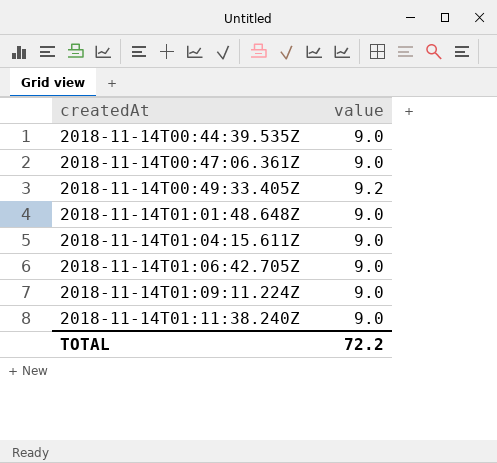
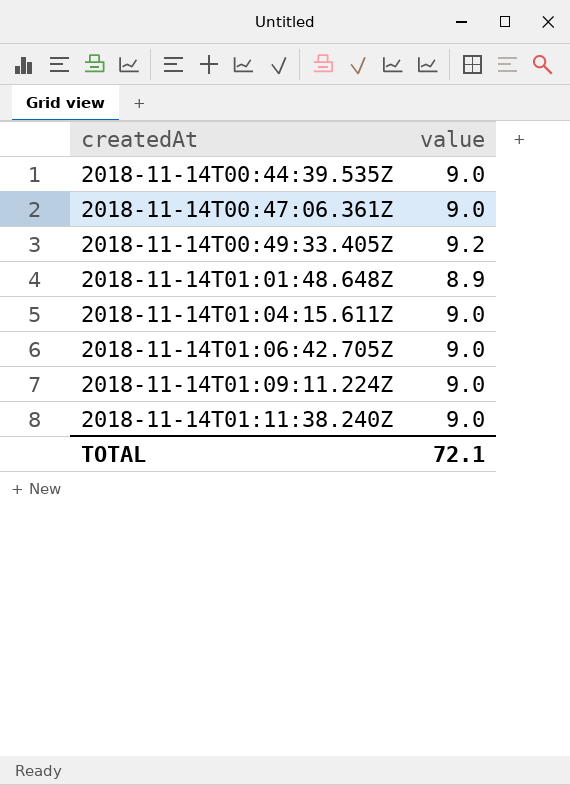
2018-11-14T01:01:48.648Z | value: 9.0 -> 8.9
TOTAL | value: 72.2 -> 72.1

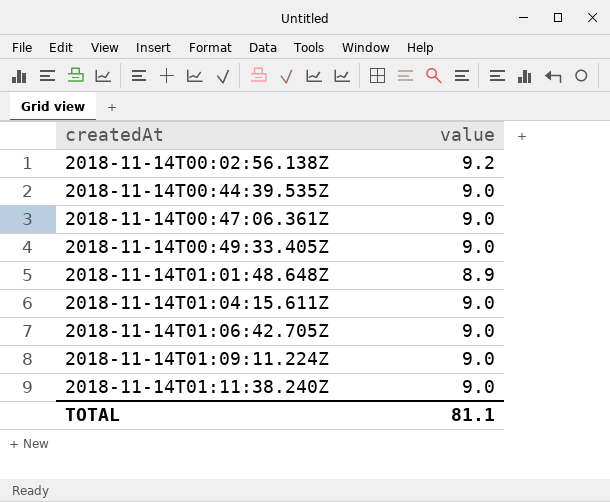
row 2018-11-14T00:02:56.138Z: none -> 9.2
2018-11-14T00:49:33.405Z | value: 9.2 -> 9.0
TOTAL | value: 72.1 -> 81.1

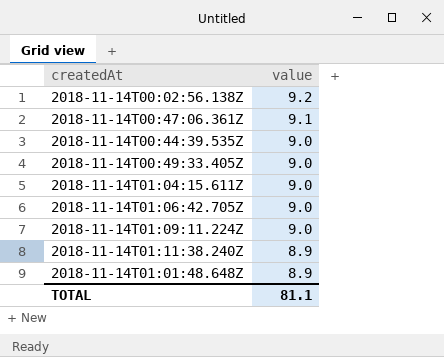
row order: createdAt ascending -> value descending
2018-11-14T00:47:06.361Z | value: 9.0 -> 9.1
2018-11-14T01:11:38.240Z | value: 9.0 -> 8.9

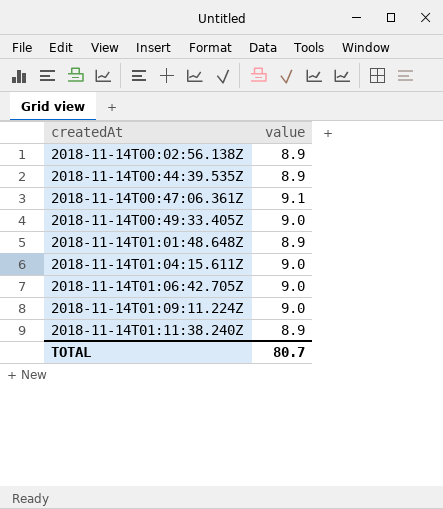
row order: value descending -> createdAt ascending
2018-11-14T00:02:56.138Z | value: 9.2 -> 8.9
2018-11-14T00:44:39.535Z | value: 9.0 -> 8.9
TOTAL | value: 81.1 -> 80.7

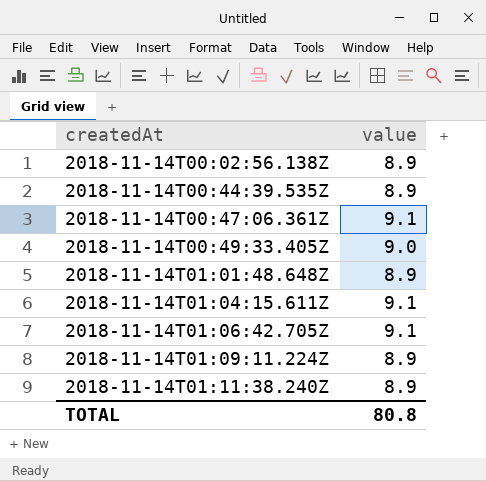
2018-11-14T01:04:15.611Z | value: 9.0 -> 9.1
2018-11-14T01:06:42.705Z | value: 9.0 -> 9.1
2018-11-14T01:09:11.224Z | value: 9.0 -> 8.9
TOTAL | value: 80.7 -> 80.8

